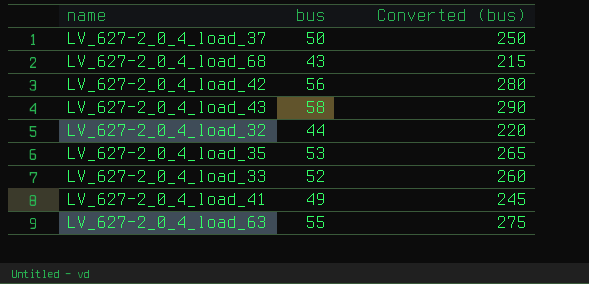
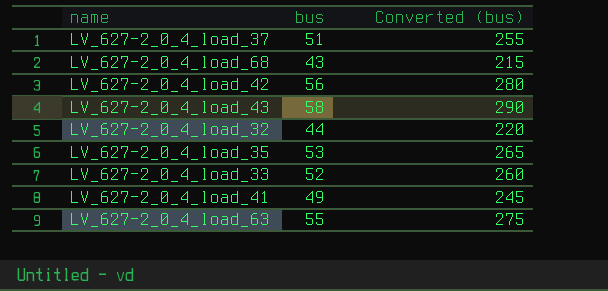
LV_627-2_0_4_load_37 | bus: 50 -> 51
LV_627-2_0_4_load_37 | Converted (bus): 250 -> 255

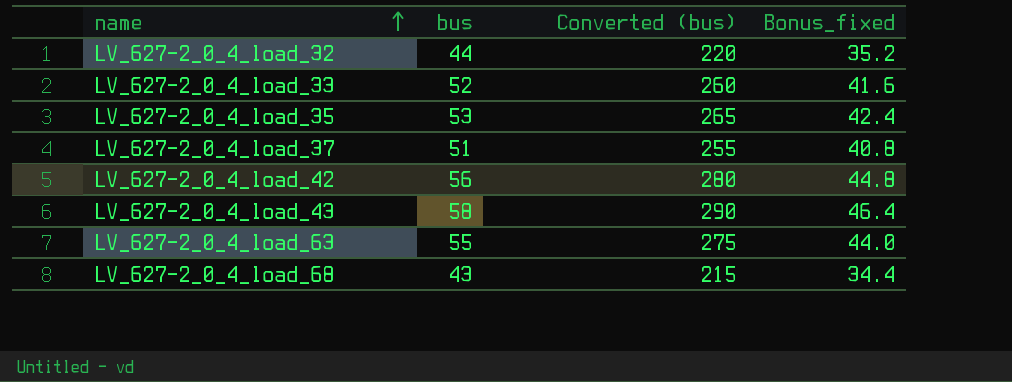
row order: none -> name ascending
column Bonus_fixed | formula: none -> [bus] * 0.8
row LV_627-2_0_4_load_41: 49 | 245 -> none

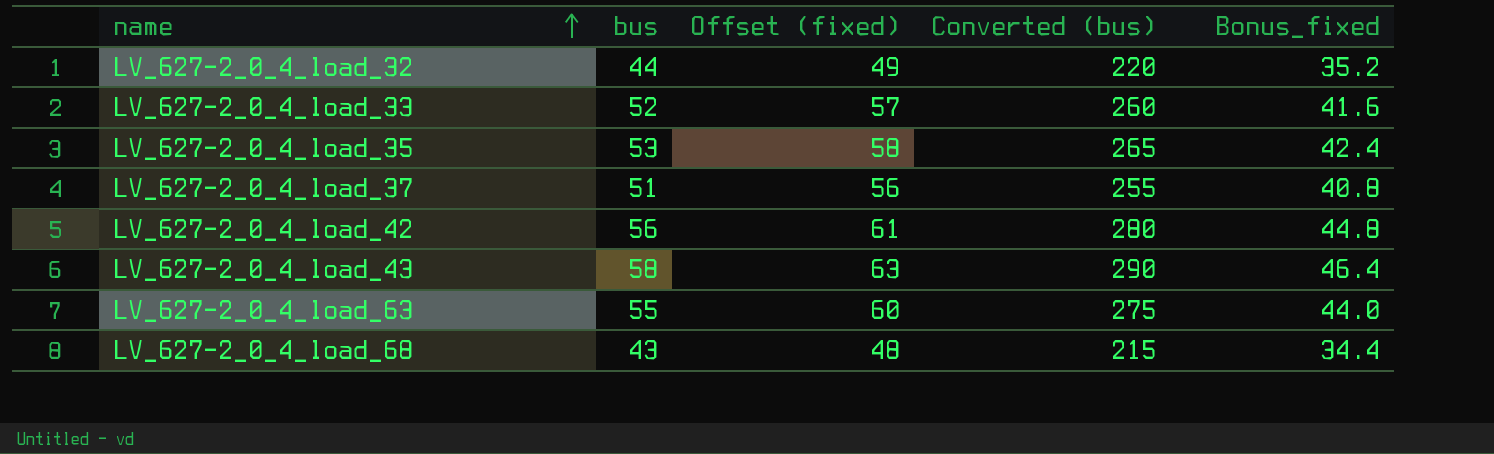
column Offset (fixed) | formula: none -> [bus] + 5

